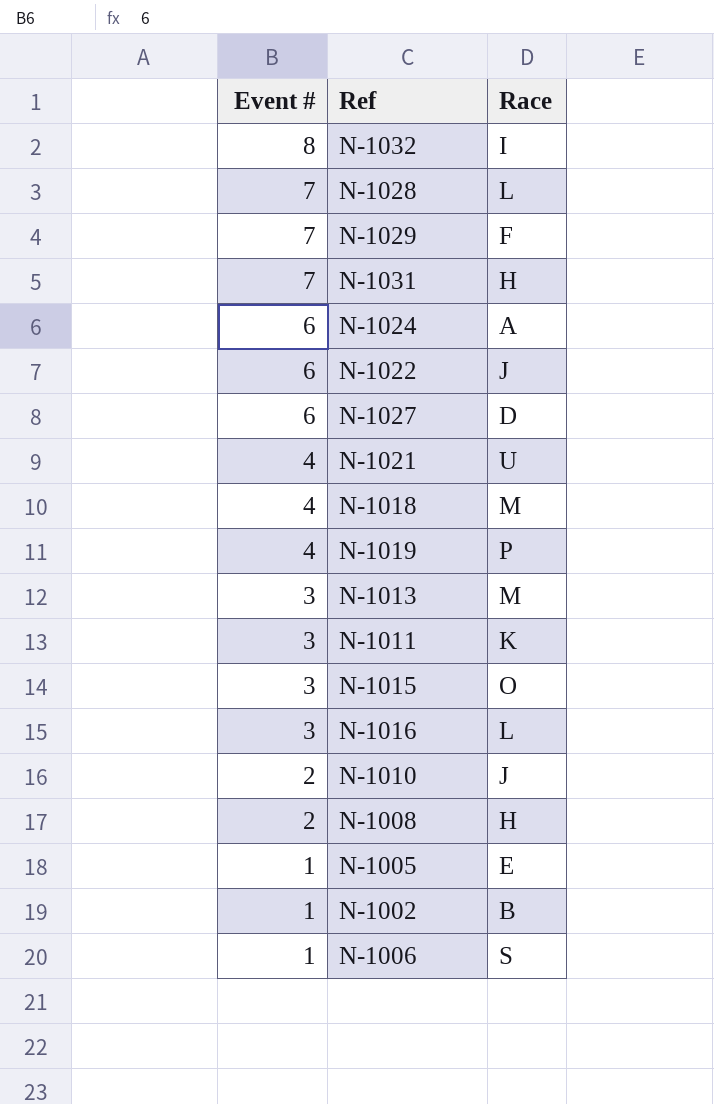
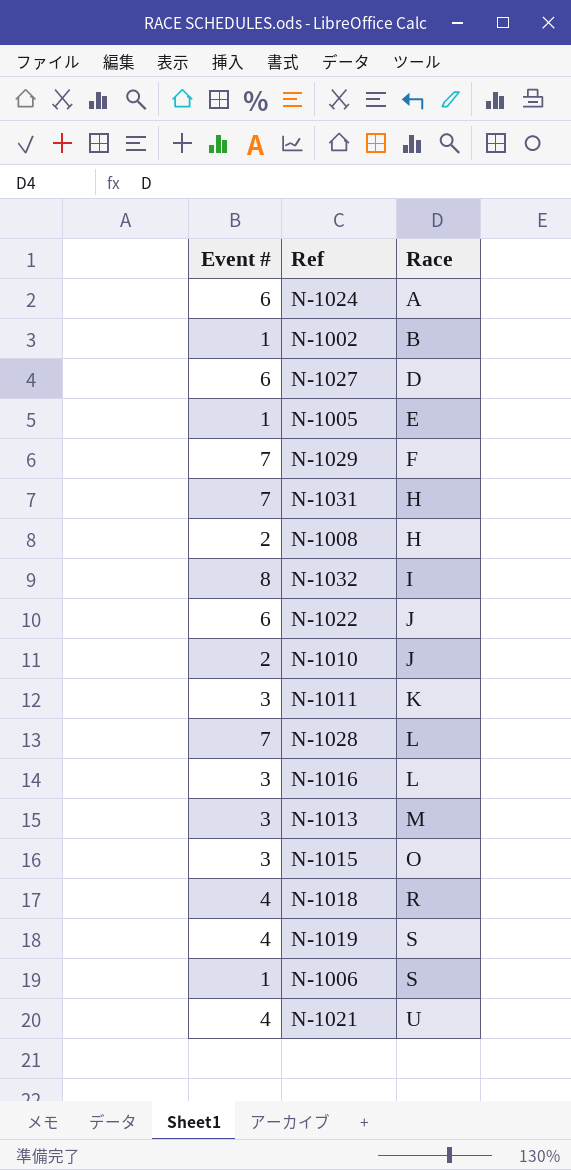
row order: Event # descending -> Race ascending
N-1018 | Race: M -> R
N-1019 | Race: P -> S

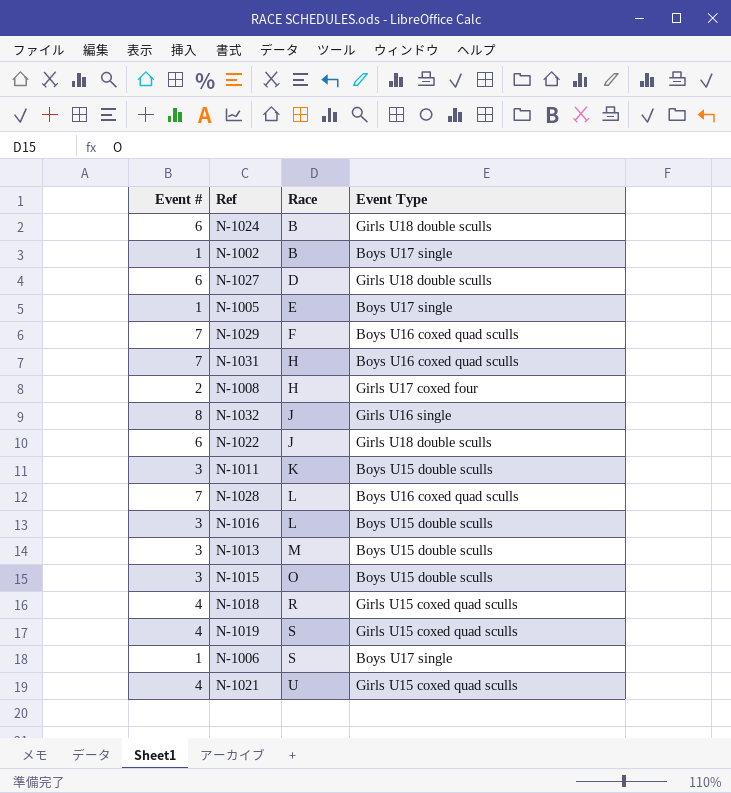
column Event Type | position: none -> 4
row N-1010: 2 | J -> none
N-1024 | Race: A -> B
N-1032 | Race: I -> J

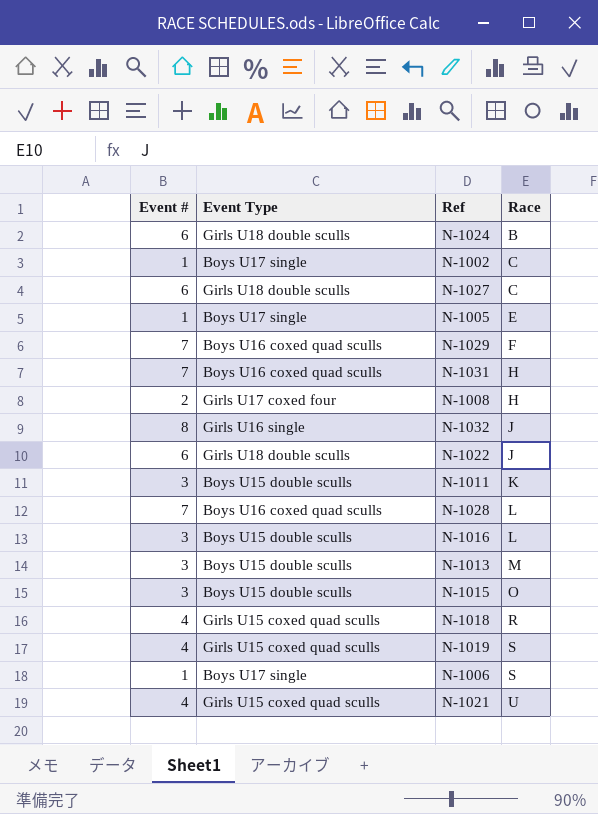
column Event Type | position: 4 -> 2
N-1002 | Race: B -> C
N-1027 | Race: D -> C

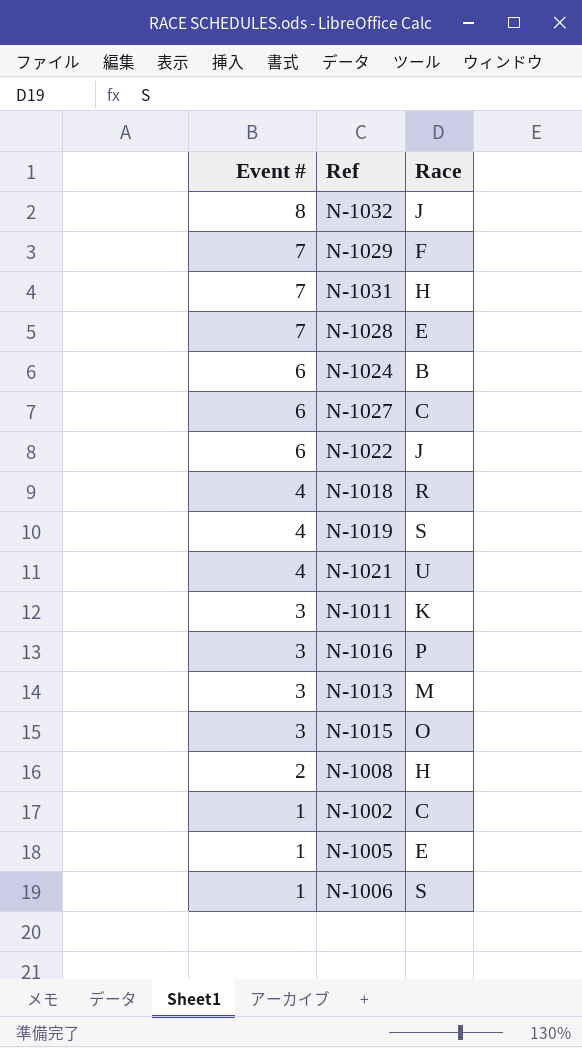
row order: Race ascending -> Event # descending
column Event Type | position: 2 -> none
N-1028 | Race: L -> E
N-1016 | Race: L -> P

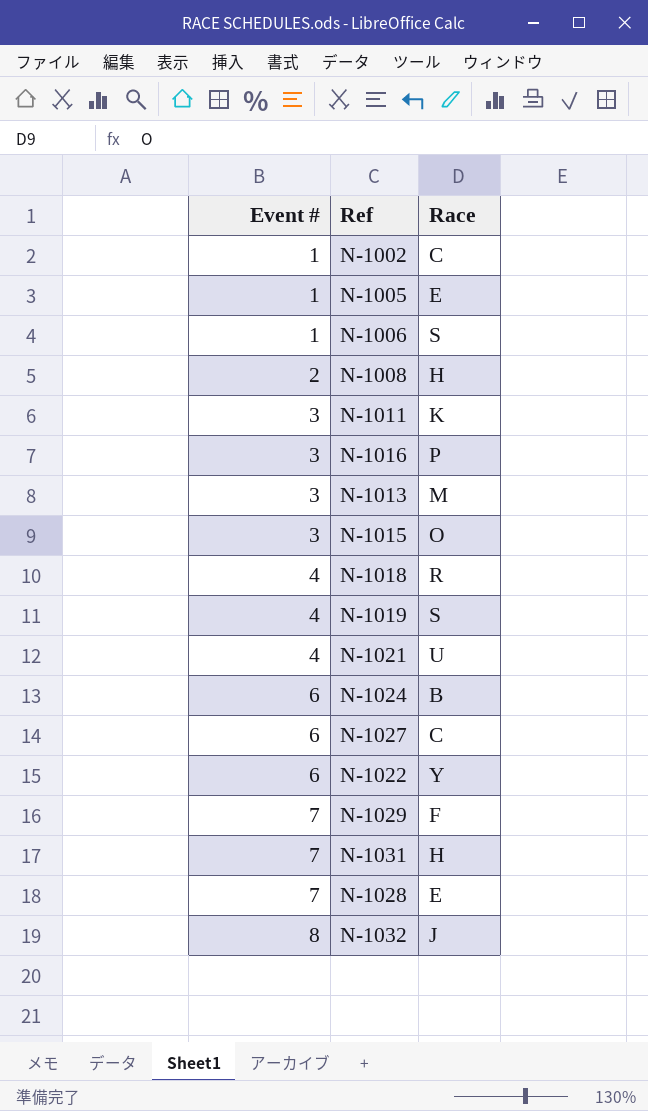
row order: Event # descending -> Event # ascending
N-1022 | Race: J -> Y

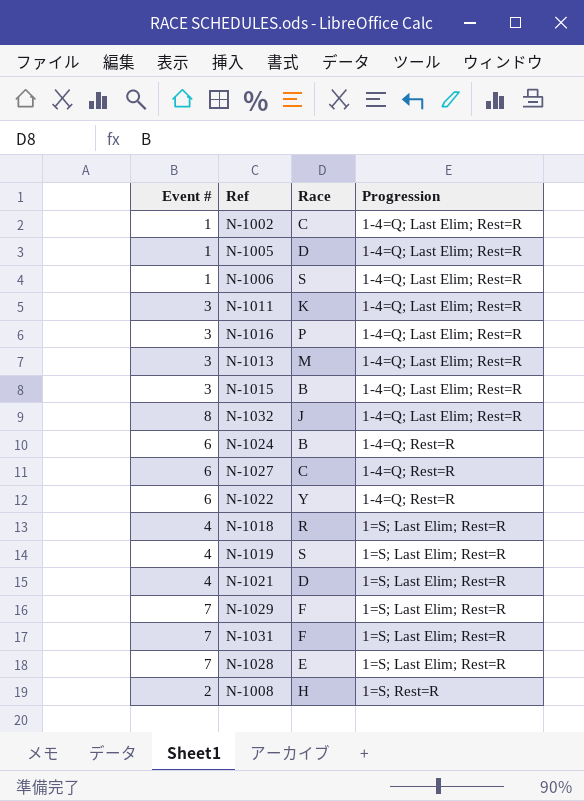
row order: Event # ascending -> Progression ascending
column Progression | position: none -> 4
N-1005 | Race: E -> D
N-1015 | Race: O -> B
N-1021 | Race: U -> D
N-1031 | Race: H -> F

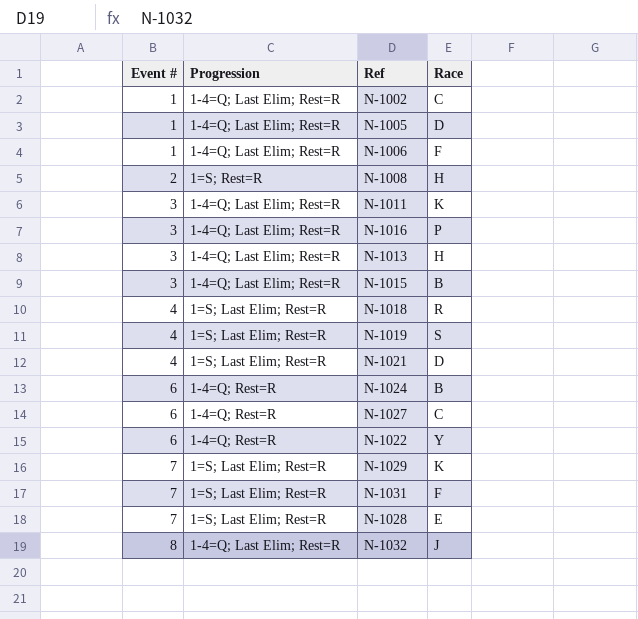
row order: Progression ascending -> Event # ascending
column Progression | position: 4 -> 2
N-1006 | Race: S -> F
N-1013 | Race: M -> H
N-1029 | Race: F -> K

